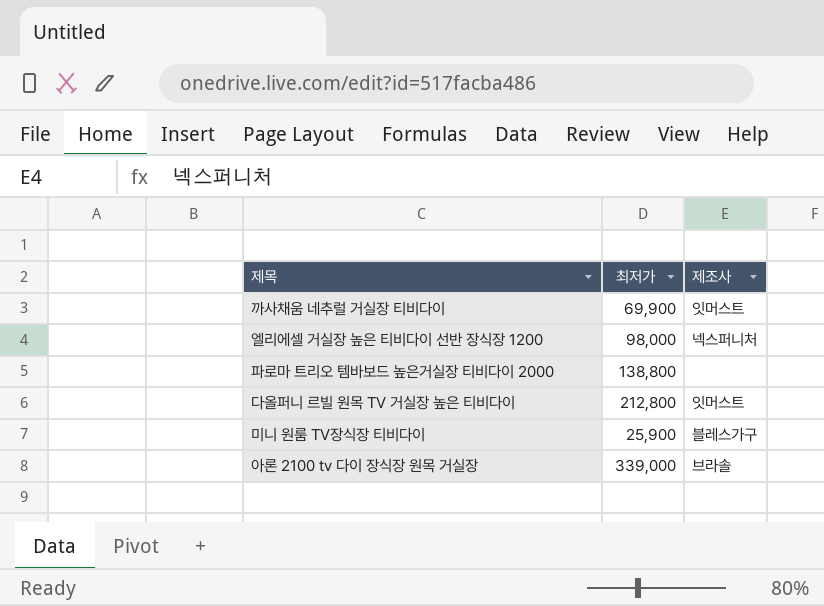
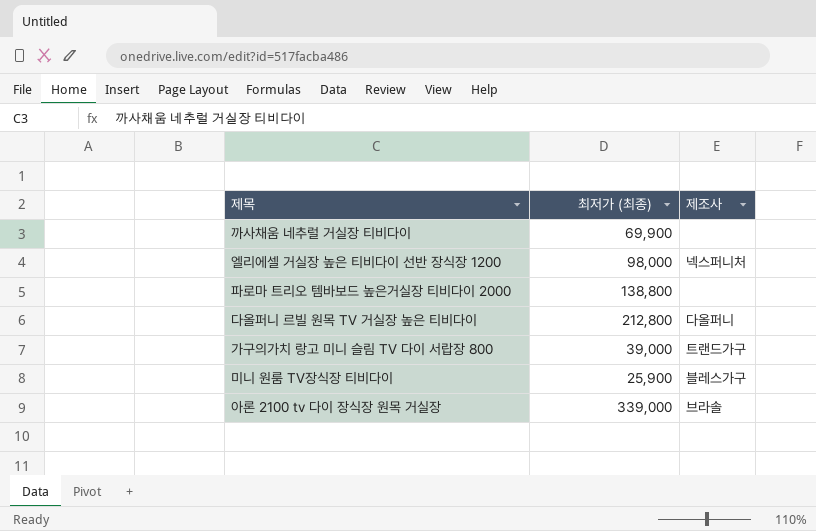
column name: 최저가 -> 최저가 (최종)
까사채움 네추럴 거실장 티비다이 | 제조사: 잇머스트 -> none
다올퍼니 르빌 원목 TV 거실장 높은 티비다이 | 제조사: 잇머스트 -> 다올퍼니
row 가구의가치 랑고 미니 슬림 TV 다이 서랍장 800: none -> 39,000 | 트랜드가구

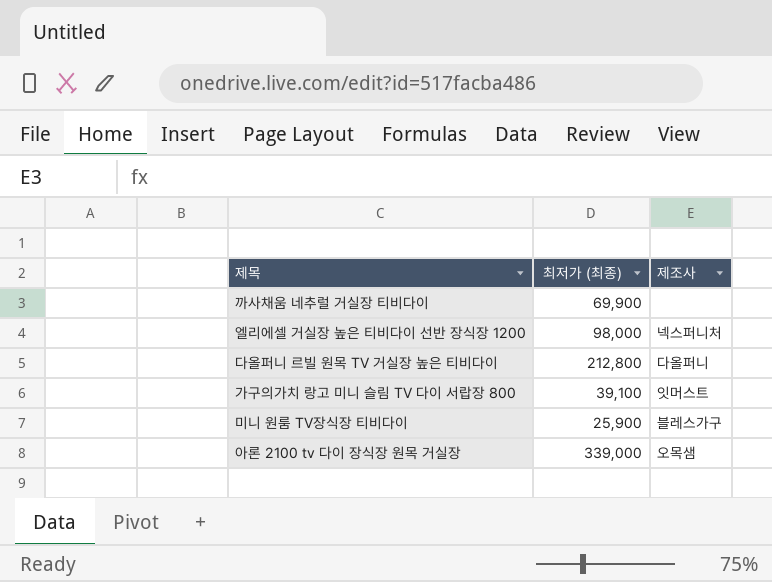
row 파로마 트리오 템바보드 높은거실장 티비다이 2000: 138,800 | none -> none
가구의가치 랑고 미니 슬림 TV 다이 서랍장 800 | 최저가 (최종): 39,000 -> 39,100
가구의가치 랑고 미니 슬림 TV 다이 서랍장 800 | 제조사: 트랜드가구 -> 잇머스트
아론 2100 tv 다이 장식장 원목 거실장 | 제조사: 브라솔 -> 오목샘

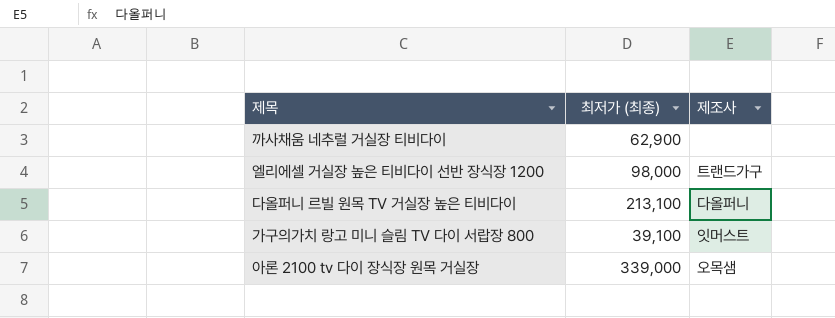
row 미니 원룸 TV장식장 티비다이: 25,900 | 블레스가구 -> none
까사채움 네추럴 거실장 티비다이 | 최저가 (최종): 69,900 -> 62,900
엘리에셀 거실장 높은 티비다이 선반 장식장 1200 | 제조사: 넥스퍼니처 -> 트랜드가구
다올퍼니 르빌 원목 TV 거실장 높은 티비다이 | 최저가 (최종): 212,800 -> 213,100

